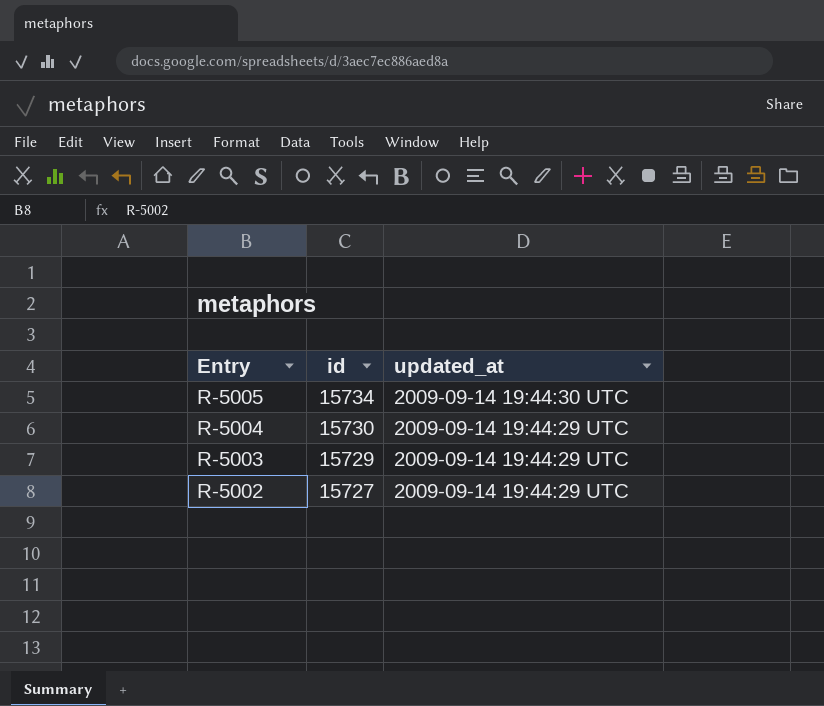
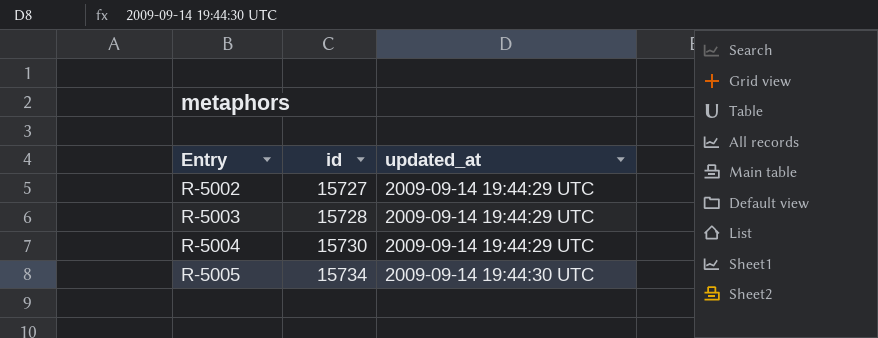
row order: Entry descending -> Entry ascending
R-5003 | id: 15729 -> 15728

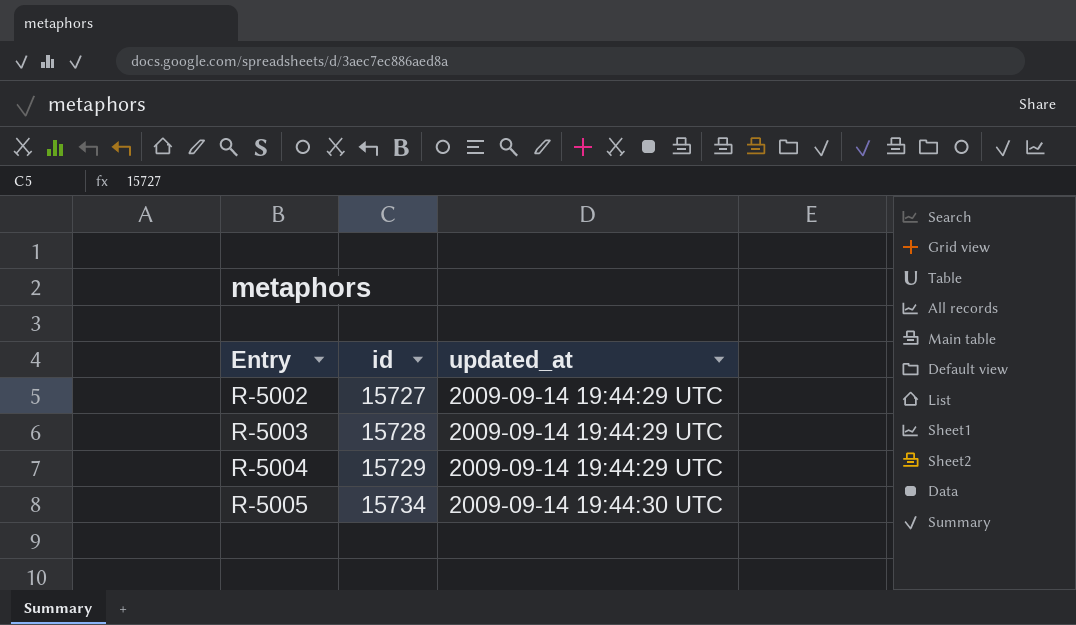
R-5004 | id: 15730 -> 15729

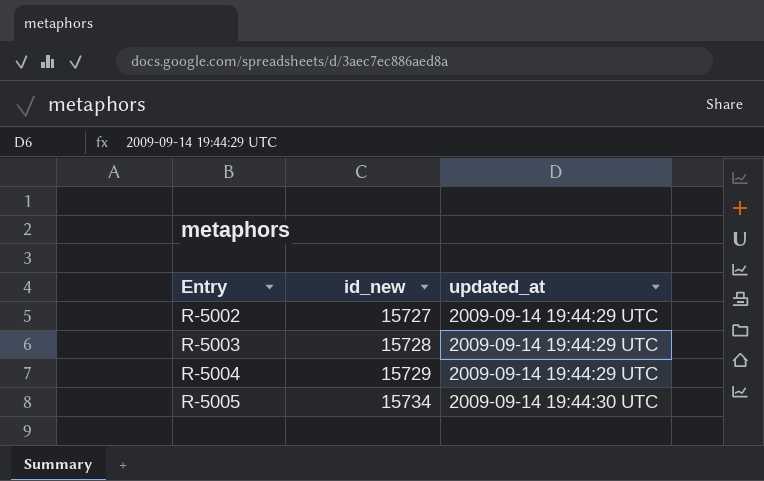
column name: id -> id_new

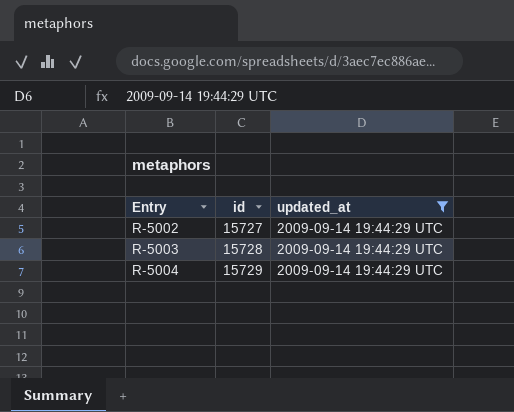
filter: none -> updated_at = 2009-09-14 19:44:29 UTC
column name: id_new -> id

